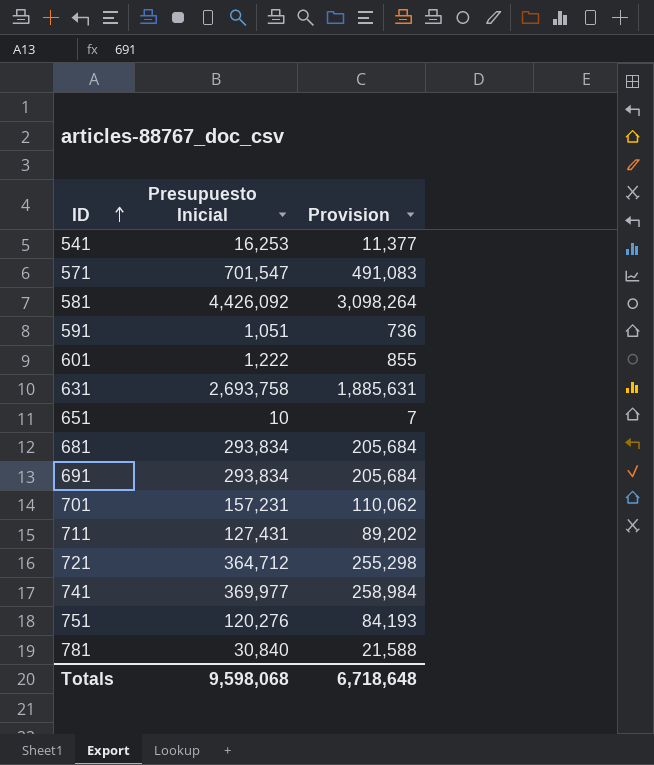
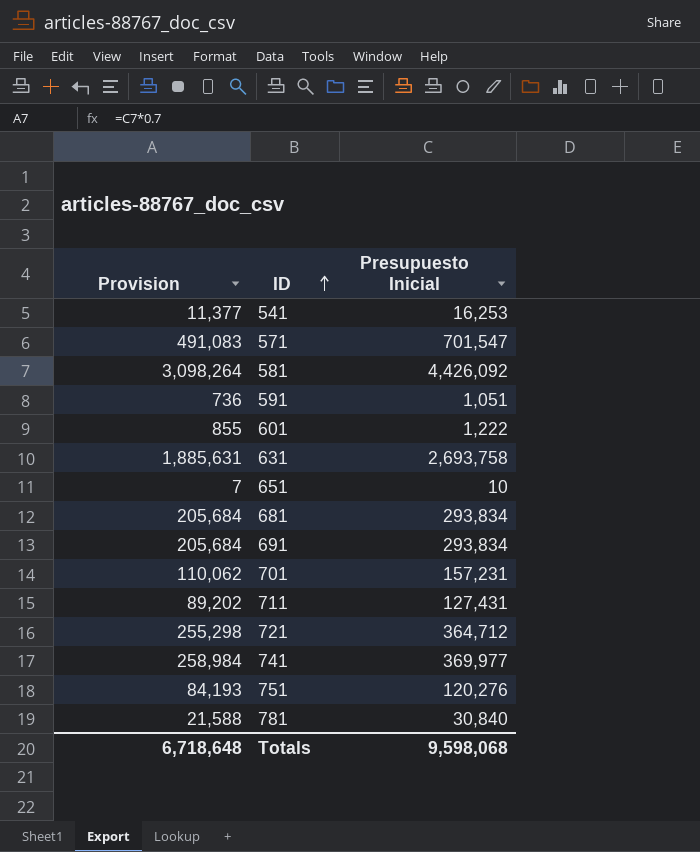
column Provision | position: 3 -> 1

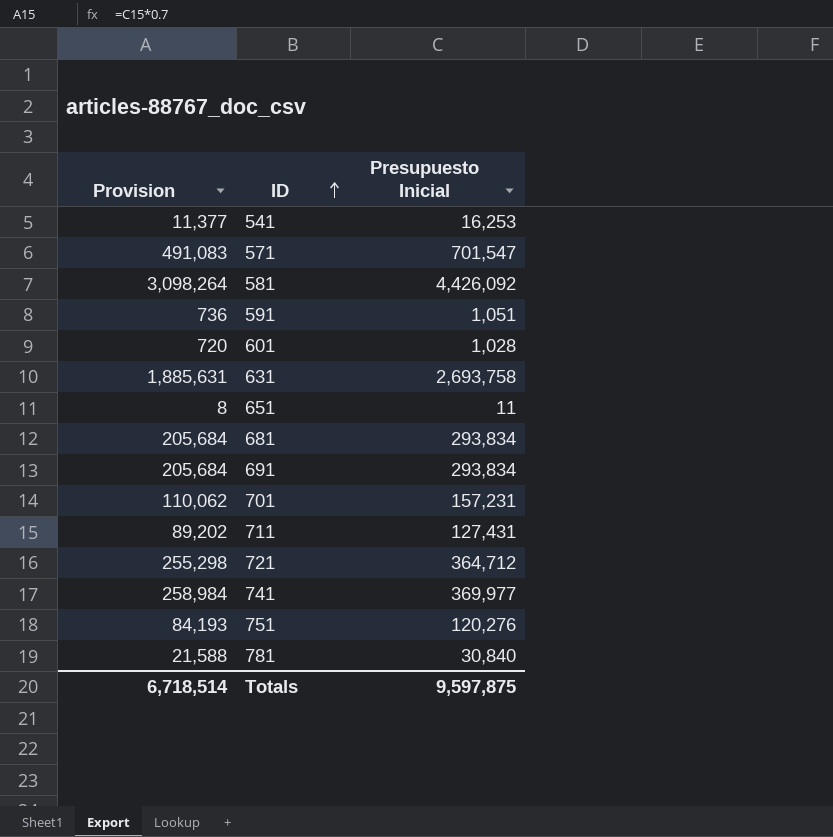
601 | Provision: 855 -> 720
601 | Presupuesto Inicial: 1,222 -> 1,028
651 | Provision: 7 -> 8
651 | Presupuesto Inicial: 10 -> 11
Totals | Provision: 6,718,648 -> 6,718,514
Totals | Presupuesto Inicial: 9,598,068 -> 9,597,875

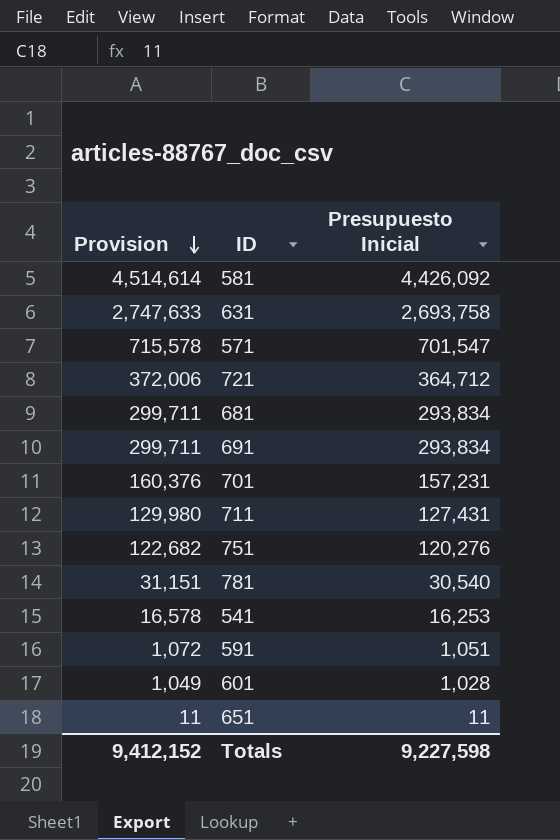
row order: ID ascending -> Provision descending
column Provision | formula: [Presupuesto Inicial] * 0.7 -> [Presupuesto Inicial] * 1.02
row 741: 258,984 | 369,977 -> none
781 | Presupuesto Inicial: 30,840 -> 30,540
Totals | Provision: 6,718,514 -> 9,412,152
Totals | Presupuesto Inicial: 9,597,875 -> 9,227,598

